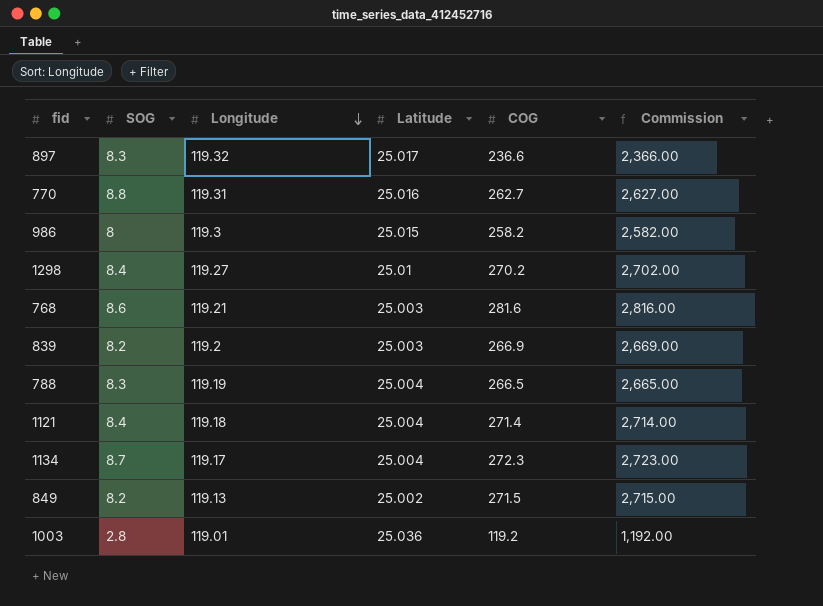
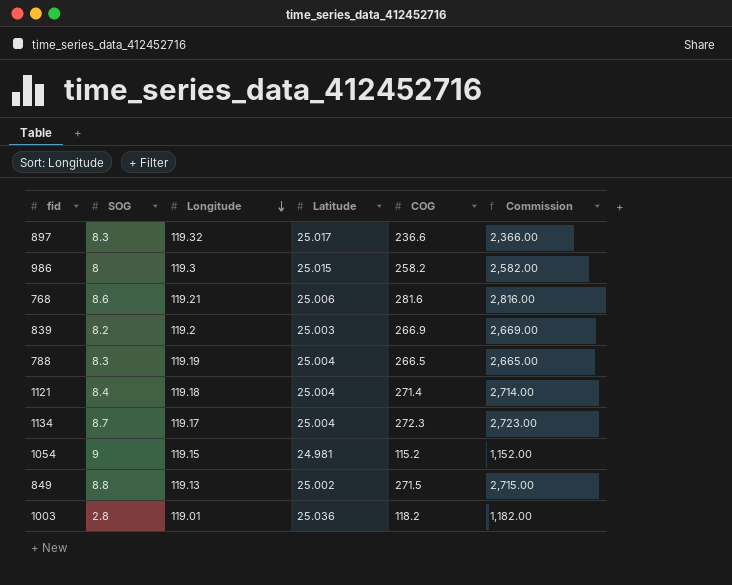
row 770: 8.8 | 119.31 | 25.016 | 262.7 | 2,627.00 -> none
row 1298: 8.4 | 119.27 | 25.01 | 270.2 | 2,702.00 -> none
768 | Latitude: 25.003 -> 25.006
row 1054: none -> 9 | 119.15 | 24.981 | 115.2 | 1,152.00
849 | SOG: 8.2 -> 8.8
1003 | COG: 119.2 -> 118.2
1003 | Commission: 1,192.00 -> 1,182.00

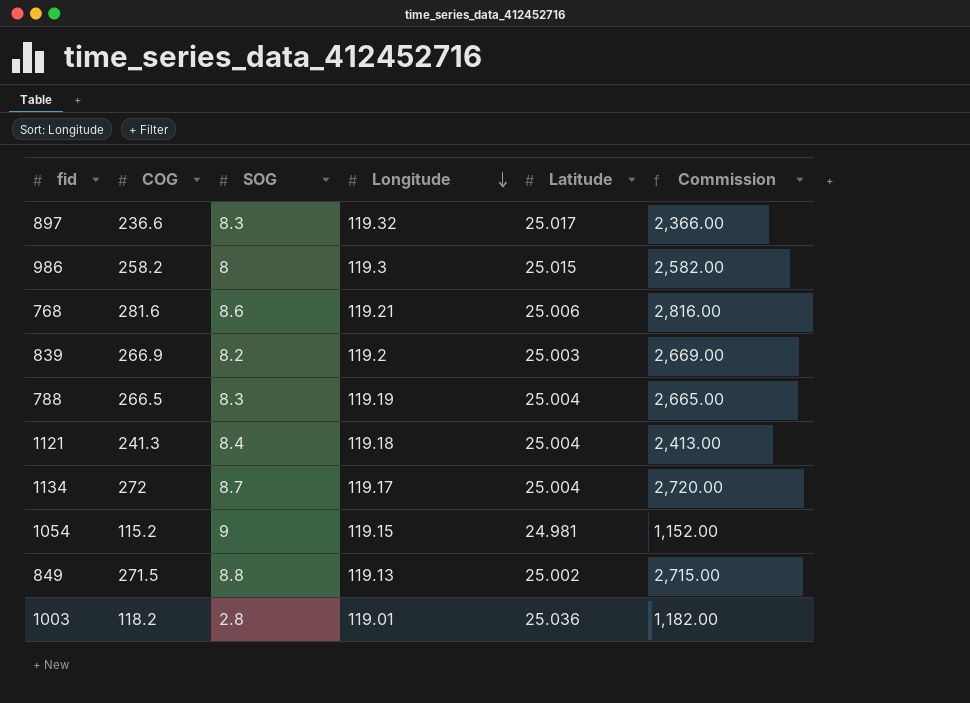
column COG | position: 5 -> 2
1121 | COG: 271.4 -> 241.3
1121 | Commission: 2,714.00 -> 2,413.00
1134 | COG: 272.3 -> 272
1134 | Commission: 2,723.00 -> 2,720.00

